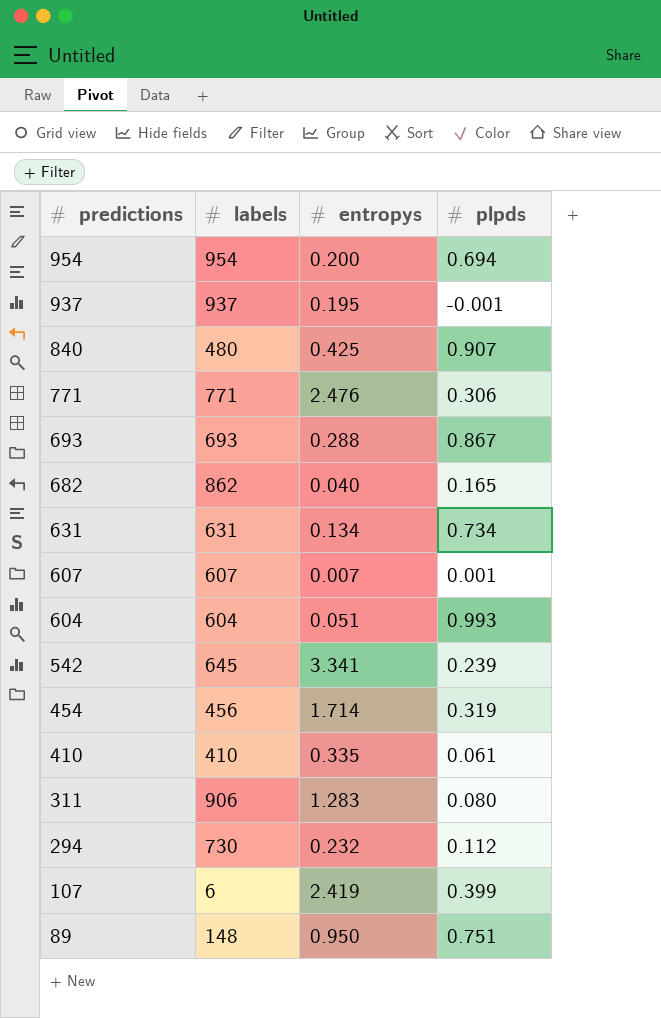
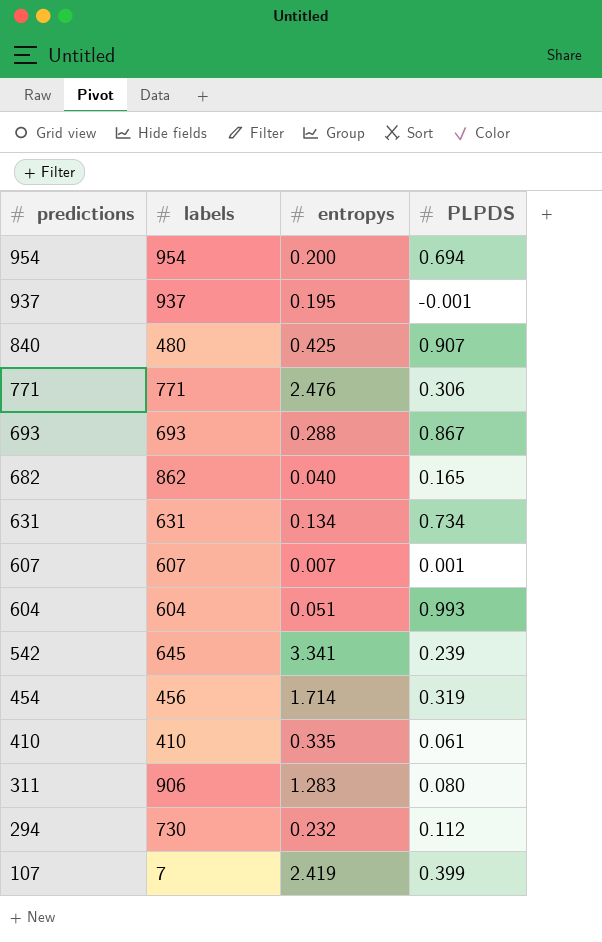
column name: plpds -> PLPDS
row 89: 148 | 0.950 | 0.751 -> none
107 | labels: 6 -> 7

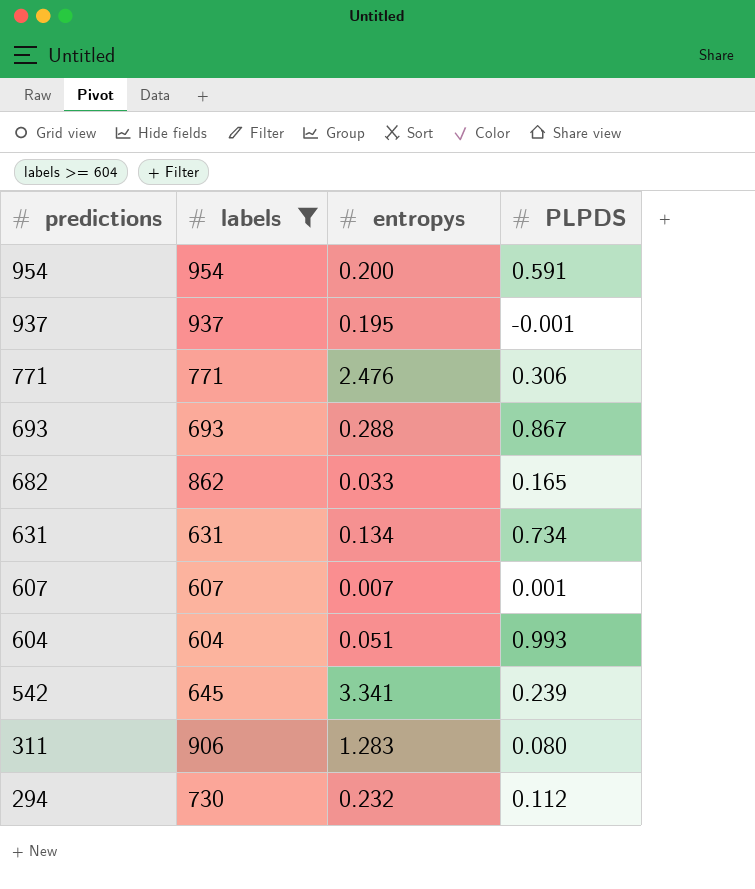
filter: none -> labels >= 604
954 | PLPDS: 0.694 -> 0.591
682 | entropys: 0.040 -> 0.033

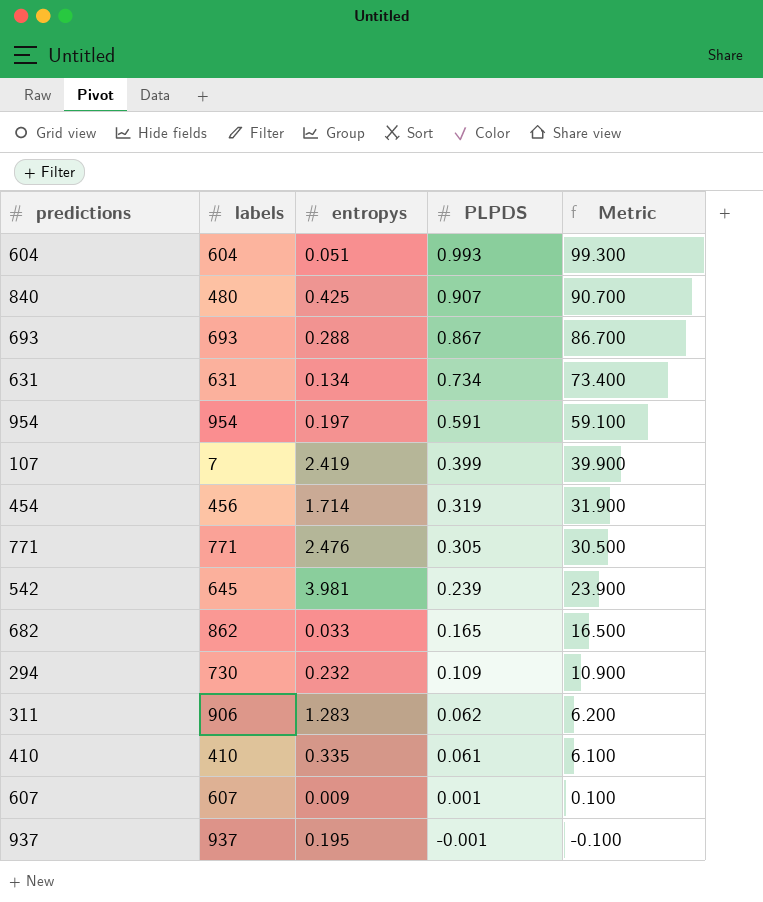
filter: labels >= 604 -> none
row order: predictions descending -> PLPDS descending
column Metric | formula: none -> [PLPDS] * 100
954 | entropys: 0.200 -> 0.197
771 | PLPDS: 0.306 -> 0.305
542 | entropys: 3.341 -> 3.981
294 | PLPDS: 0.112 -> 0.109
311 | PLPDS: 0.080 -> 0.062
607 | entropys: 0.007 -> 0.009

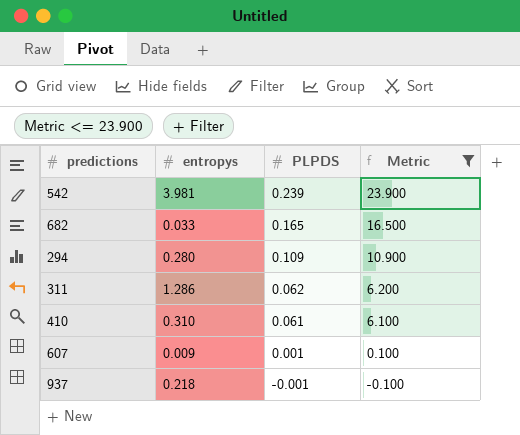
filter: none -> Metric <= 23.900
column labels | position: 2 -> none
294 | entropys: 0.232 -> 0.280
311 | entropys: 1.283 -> 1.286
410 | entropys: 0.335 -> 0.310
937 | entropys: 0.195 -> 0.218

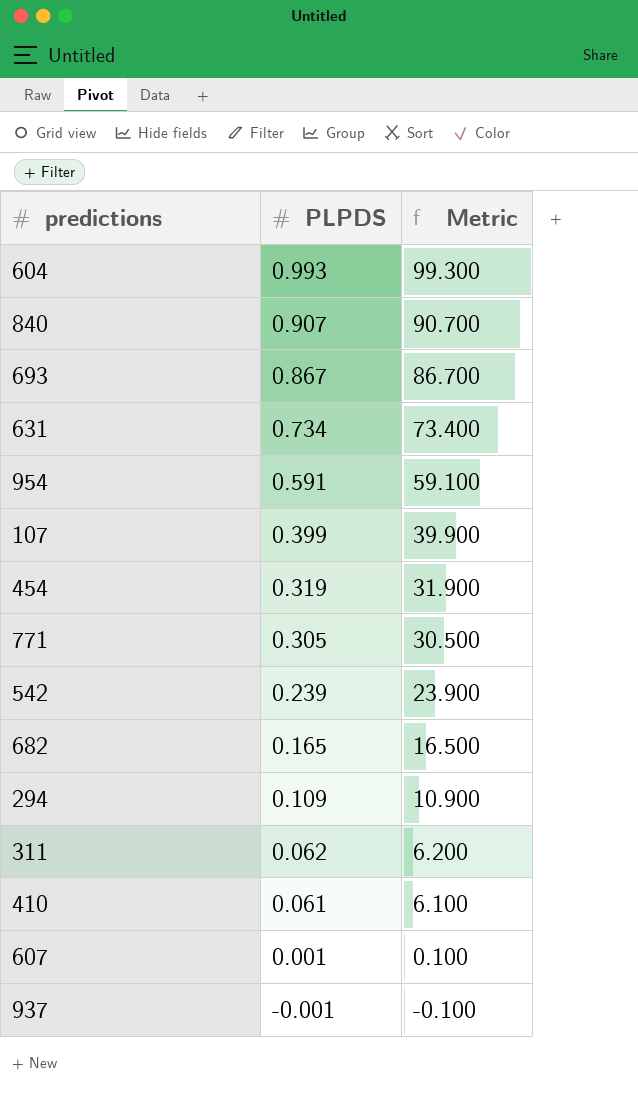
filter: Metric <= 23.900 -> none
column entropys | position: 2 -> none

